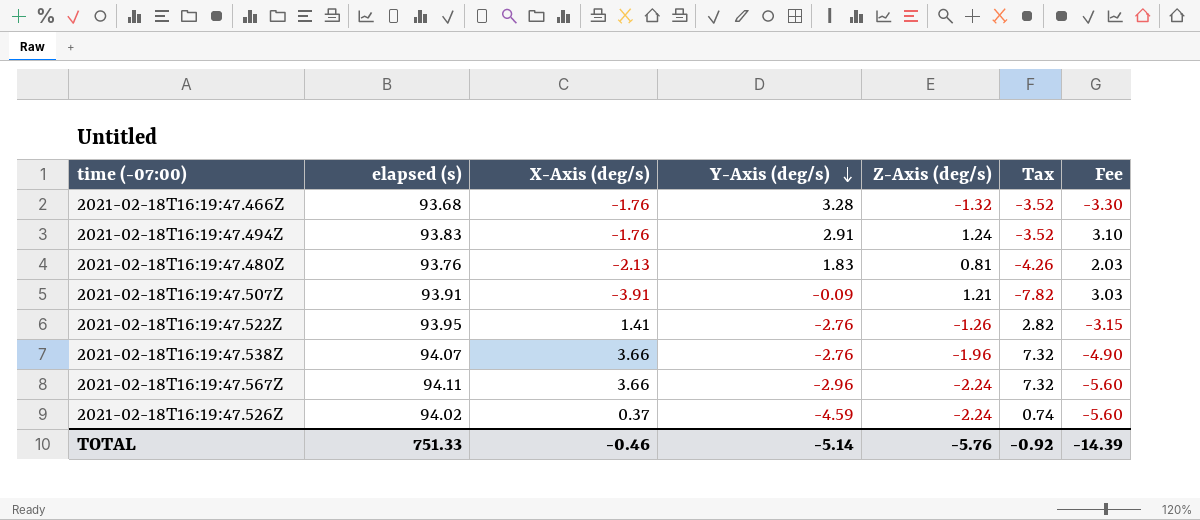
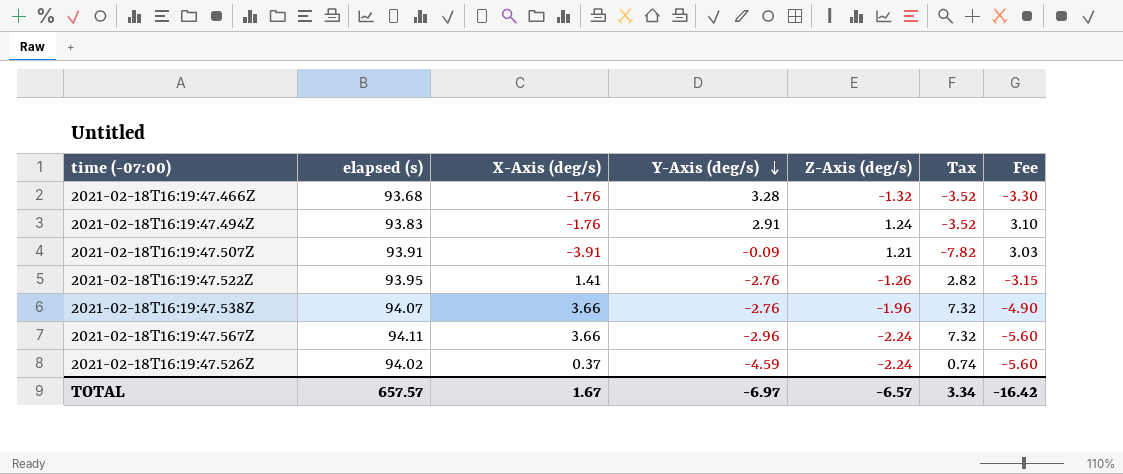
row 2021-02-18T16:19:47.480Z: 93.76 | -2.13 | 1.83 | 0.81 | -4.26 | 2.03 -> none
TOTAL | elapsed (s): 751.33 -> 657.57
TOTAL | X-Axis (deg/s): -0.46 -> 1.67
TOTAL | Y-Axis (deg/s): -5.14 -> -6.97
TOTAL | Z-Axis (deg/s): -5.76 -> -6.57
TOTAL | Tax: -0.92 -> 3.34
TOTAL | Fee: -14.39 -> -16.42

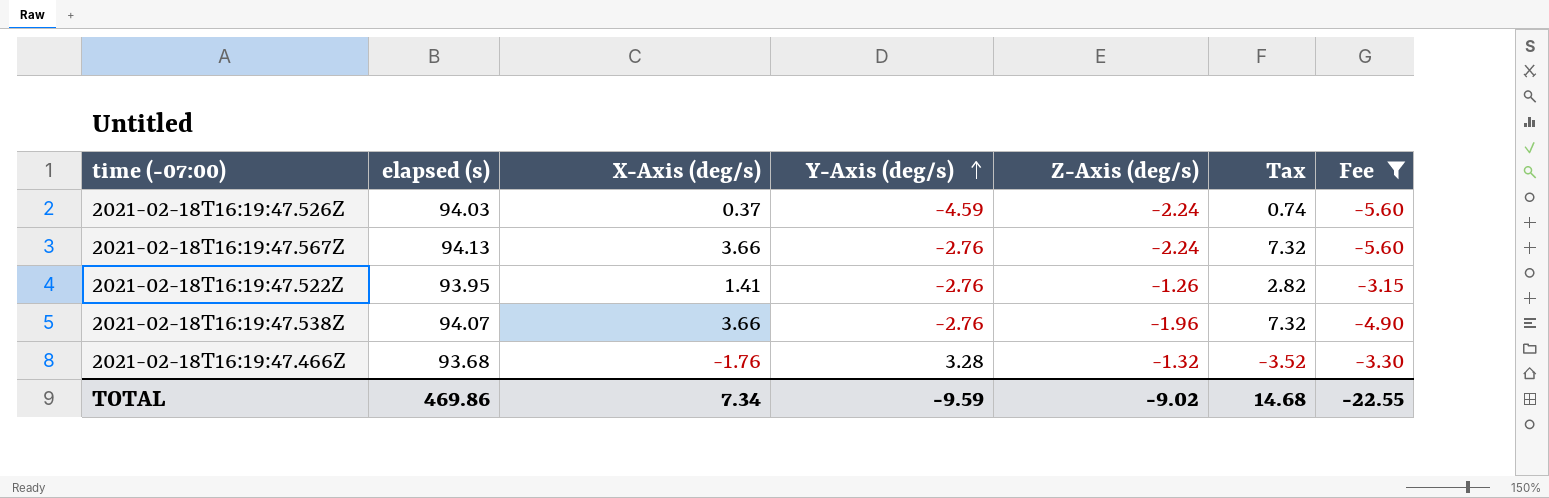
filter: none -> Fee <= -3.15
row order: Y-Axis (deg/s) descending -> Y-Axis (deg/s) ascending
2021-02-18T16:19:47.526Z | elapsed (s): 94.02 -> 94.03
2021-02-18T16:19:47.567Z | elapsed (s): 94.11 -> 94.13
2021-02-18T16:19:47.567Z | Y-Axis (deg/s): -2.96 -> -2.76
TOTAL | elapsed (s): 657.57 -> 469.86
TOTAL | X-Axis (deg/s): 1.67 -> 7.34
TOTAL | Y-Axis (deg/s): -6.97 -> -9.59
TOTAL | Z-Axis (deg/s): -6.57 -> -9.02
TOTAL | Tax: 3.34 -> 14.68
TOTAL | Fee: -16.42 -> -22.55

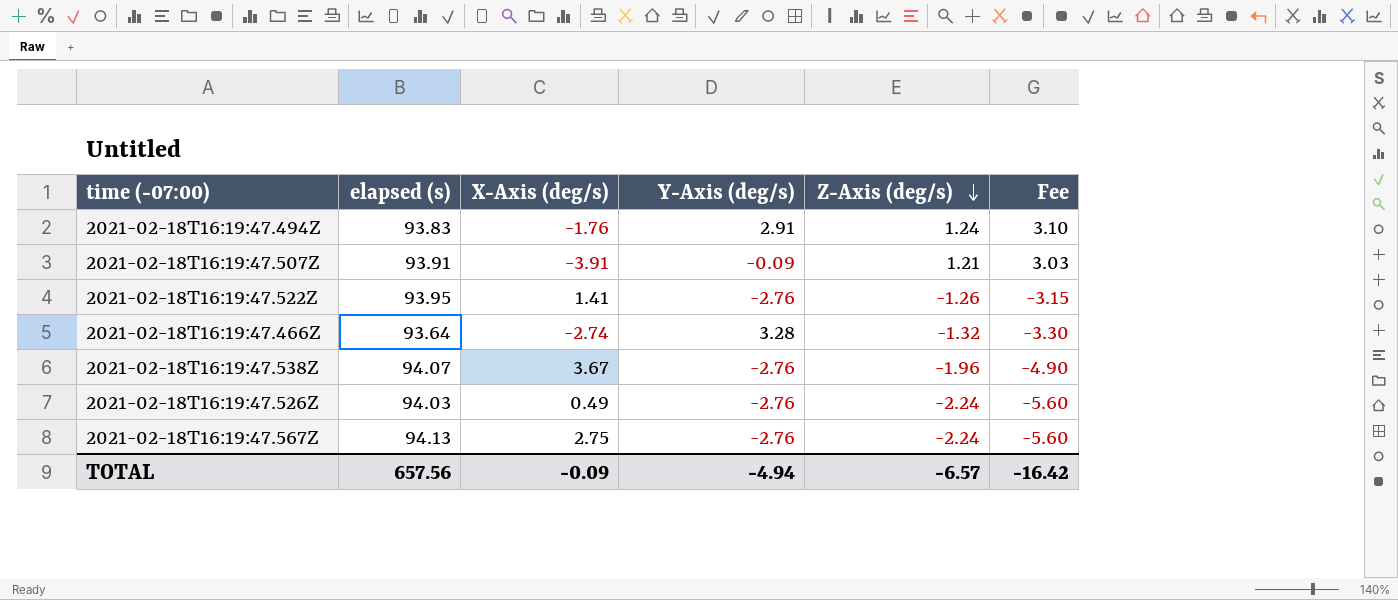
filter: Fee <= -3.15 -> none
row order: Y-Axis (deg/s) ascending -> Z-Axis (deg/s) descending
column Tax | formula: [X-Axis (deg/s)] * 2 -> none
2021-02-18T16:19:47.466Z | elapsed (s): 93.68 -> 93.64
2021-02-18T16:19:47.466Z | X-Axis (deg/s): -1.76 -> -2.74
2021-02-18T16:19:47.538Z | X-Axis (deg/s): 3.66 -> 3.67
2021-02-18T16:19:47.526Z | X-Axis (deg/s): 0.37 -> 0.49
2021-02-18T16:19:47.526Z | Y-Axis (deg/s): -4.59 -> -2.76
2021-02-18T16:19:47.567Z | X-Axis (deg/s): 3.66 -> 2.75
TOTAL | elapsed (s): 469.86 -> 657.56
TOTAL | X-Axis (deg/s): 7.34 -> -0.09
TOTAL | Y-Axis (deg/s): -9.59 -> -4.94
TOTAL | Z-Axis (deg/s): -9.02 -> -6.57
TOTAL | Fee: -22.55 -> -16.42

